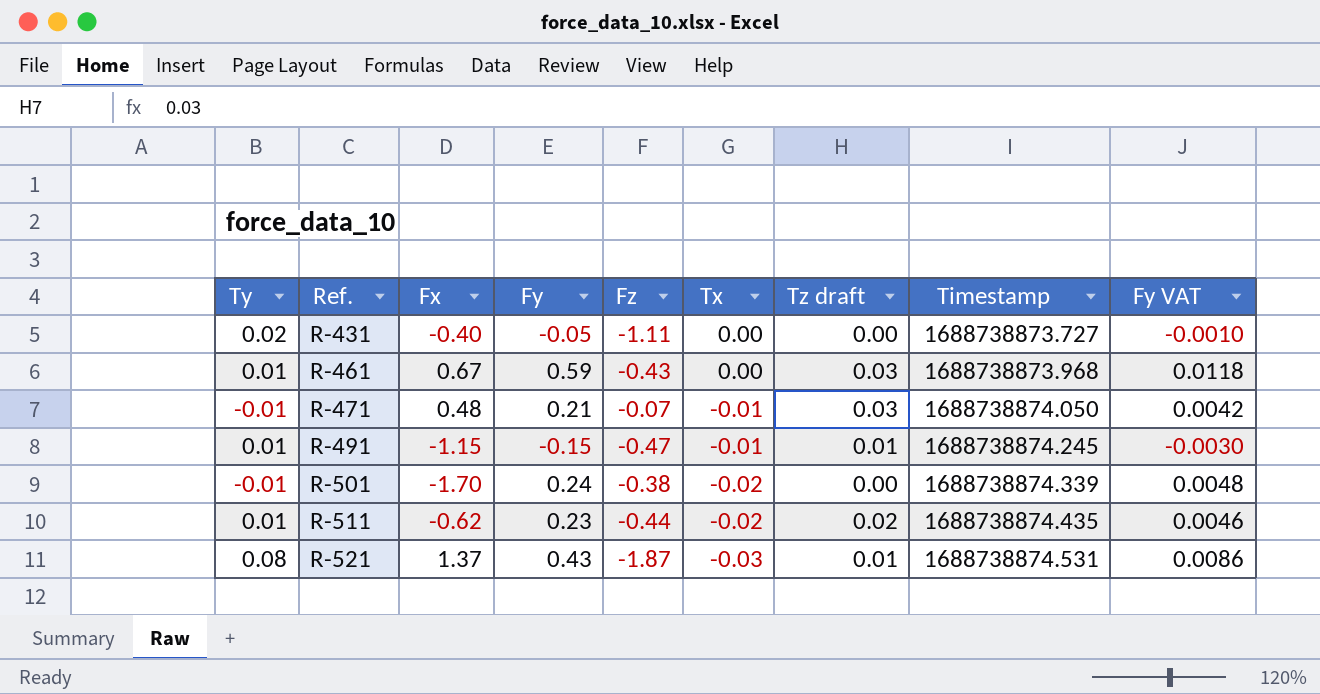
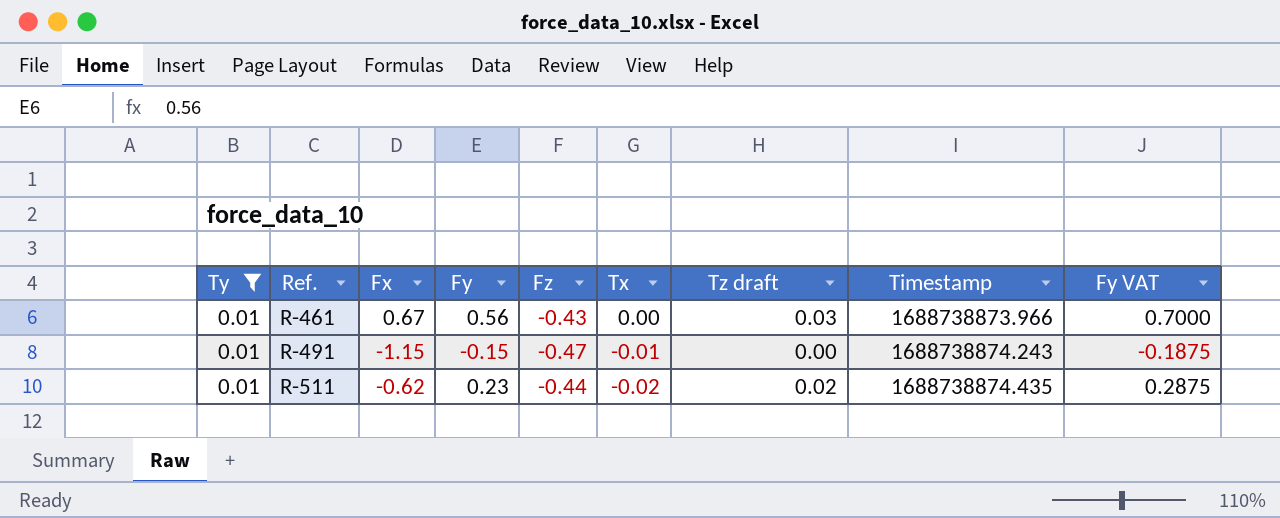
filter: none -> Ty = 0.01
column Fy VAT | formula: [Fy] * 0.02 -> [Fy] * 1.25
R-461 | Fy: 0.59 -> 0.56
R-461 | Timestamp: 1688738873.968 -> 1688738873.966
R-491 | Tz draft: 0.01 -> 0.00
R-491 | Timestamp: 1688738874.245 -> 1688738874.243

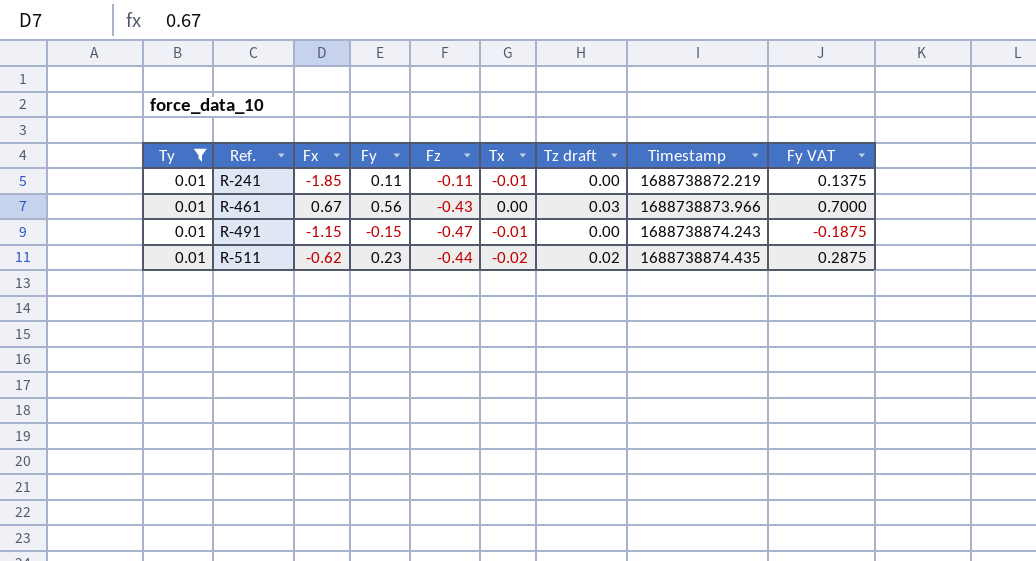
row R-241: none -> 0.01 | -1.85 | 0.11 | -0.11 | -0.01 | 0.00 | 1688738872.219 | 0.1375

